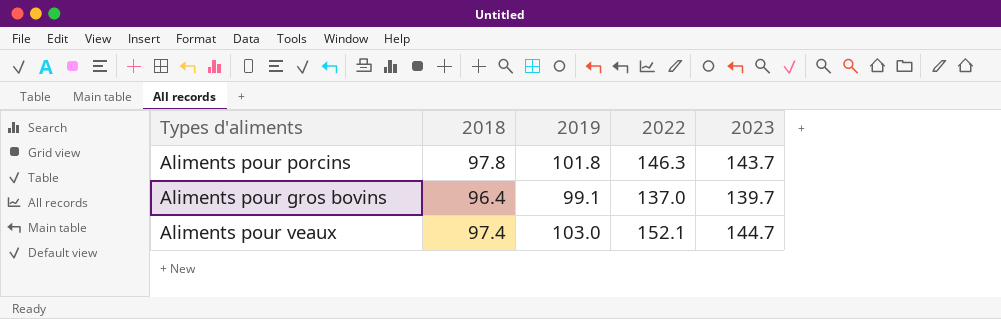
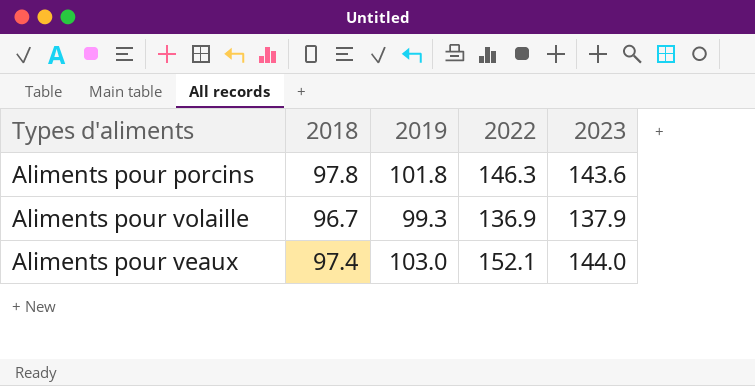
row Aliments pour gros bovins: 96.4 | 99.1 | 137.0 | 139.7 -> none
Aliments pour porcins | 2023: 143.7 -> 143.6
row Aliments pour volaille: none -> 96.7 | 99.3 | 136.9 | 137.9
Aliments pour veaux | 2023: 144.7 -> 144.0

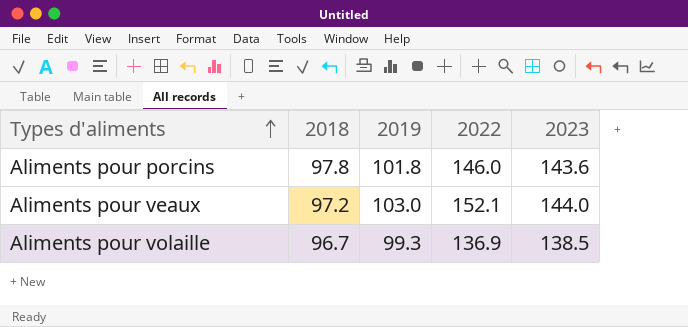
row order: none -> Types d'aliments ascending
Aliments pour porcins | 2022: 146.3 -> 146.0
Aliments pour veaux | 2018: 97.4 -> 97.2
Aliments pour volaille | 2023: 137.9 -> 138.5

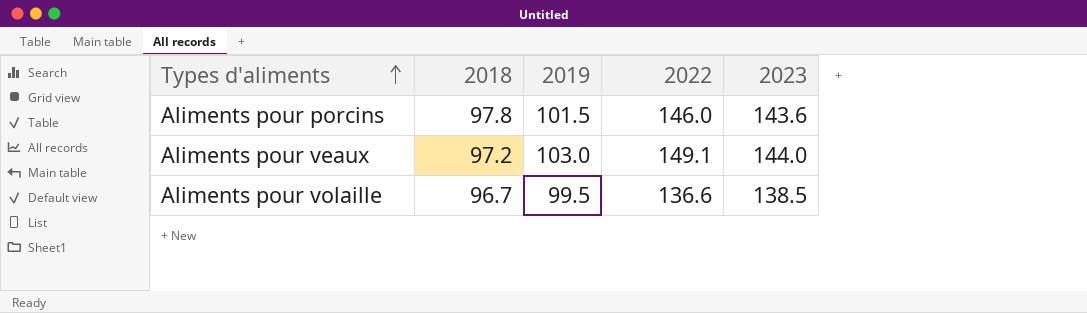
Aliments pour porcins | 2019: 101.8 -> 101.5
Aliments pour veaux | 2022: 152.1 -> 149.1
Aliments pour volaille | 2019: 99.3 -> 99.5
Aliments pour volaille | 2022: 136.9 -> 136.6

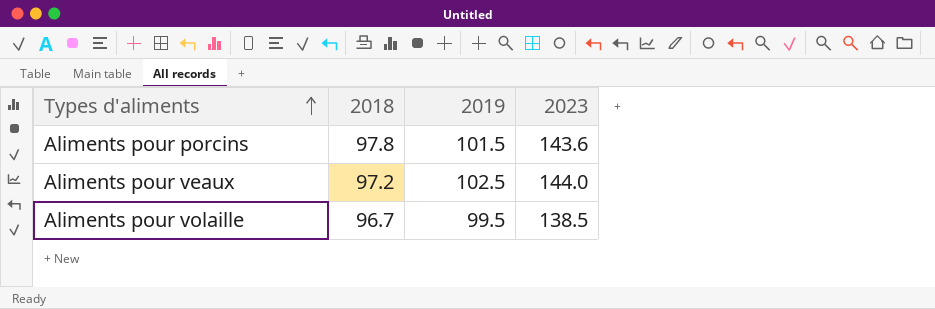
column 2022 | position: 4 -> none
Aliments pour veaux | 2019: 103.0 -> 102.5

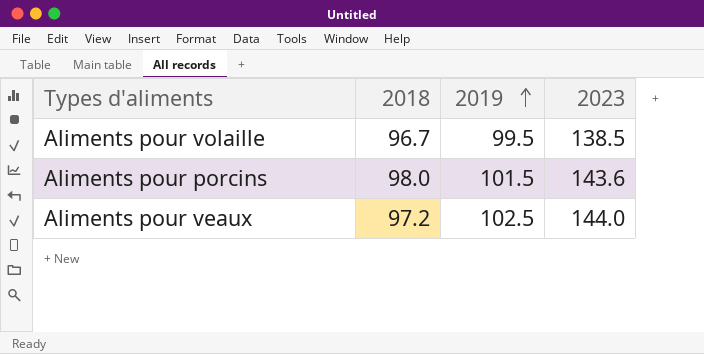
row order: Types d'aliments ascending -> 2019 ascending
Aliments pour porcins | 2018: 97.8 -> 98.0

